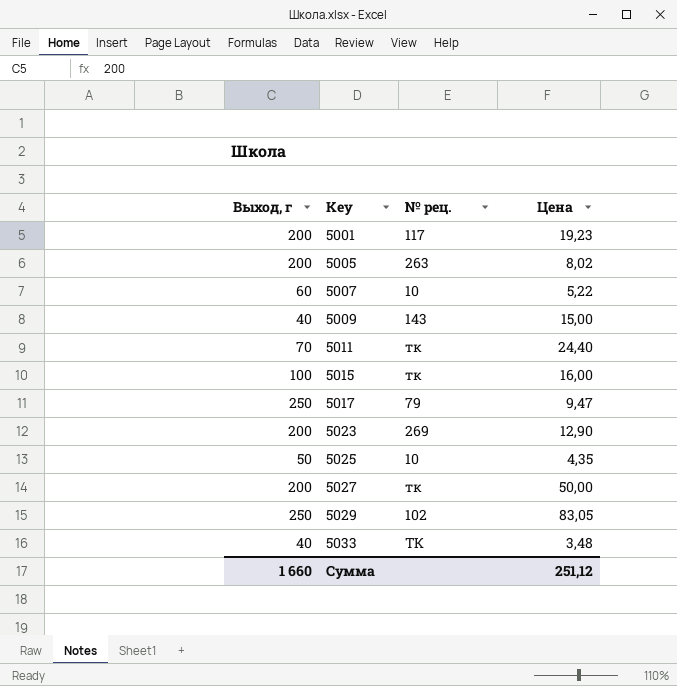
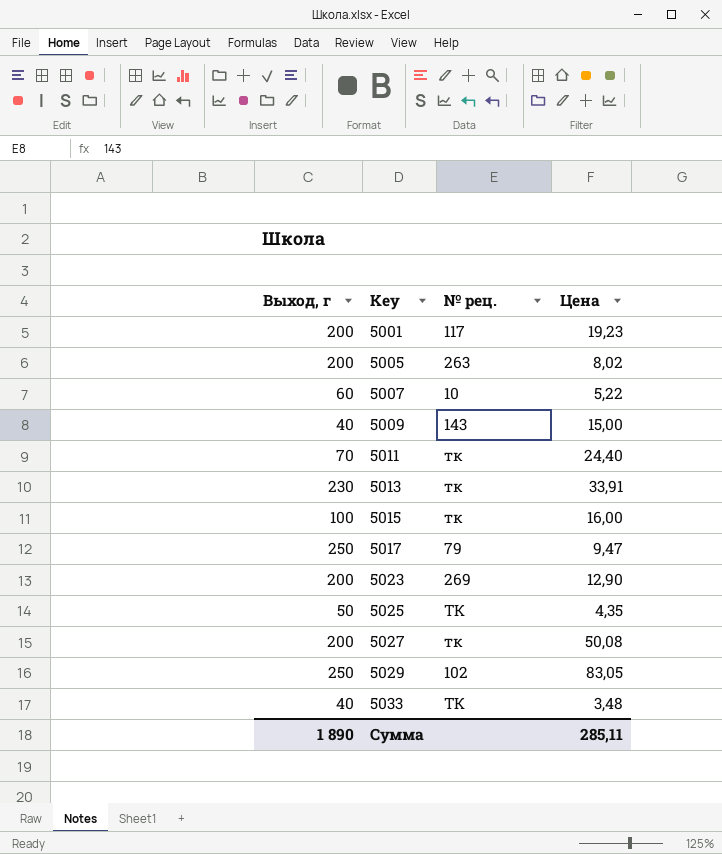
row 5013: none -> 230 | тк | 33,91
5025 | № рец.: 10 -> ТК
5027 | Цена: 50,00 -> 50,08
Сумма | Выход, г: 1 660 -> 1 890
Сумма | Цена: 251,12 -> 285,11

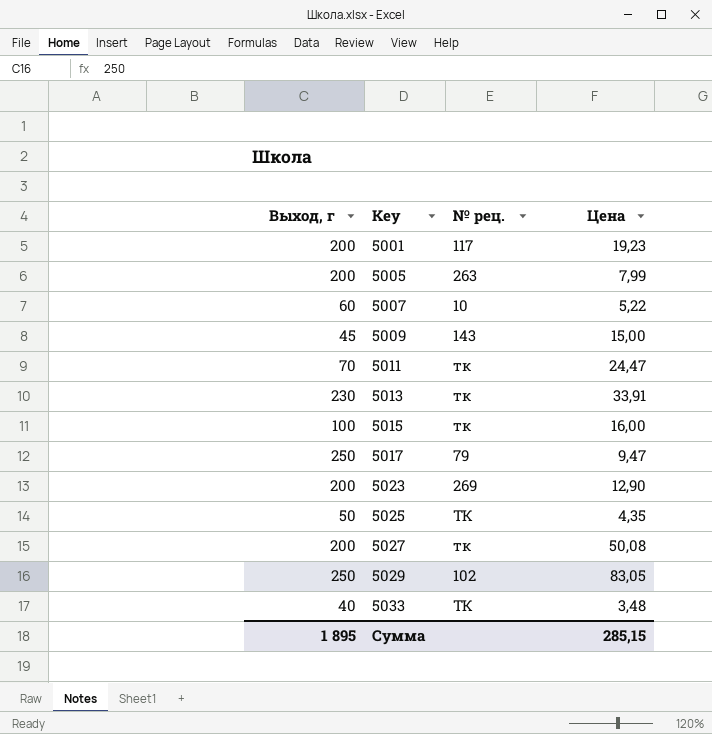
5005 | Цена: 8,02 -> 7,99
5009 | Выход, г: 40 -> 45
5011 | Цена: 24,40 -> 24,47
Сумма | Выход, г: 1 890 -> 1 895
Сумма | Цена: 285,11 -> 285,15

